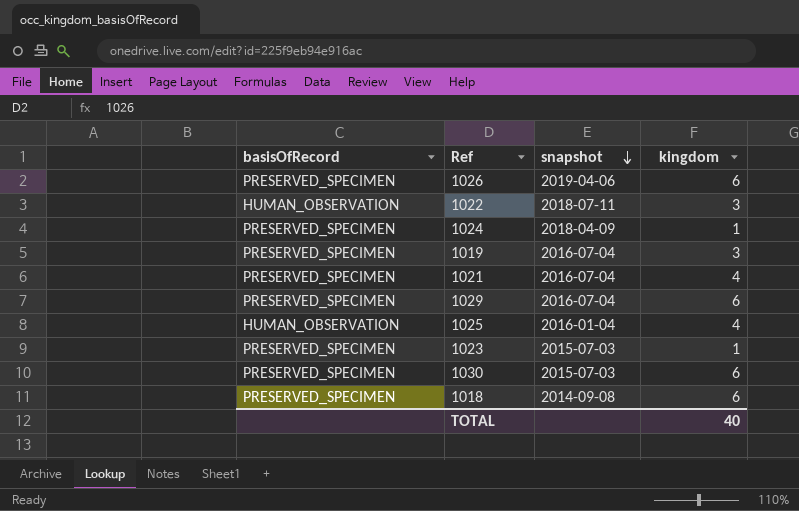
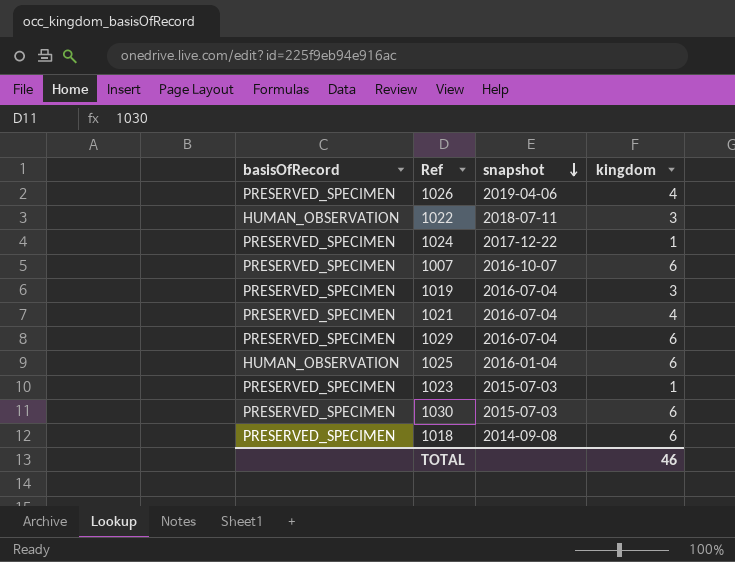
1026 | kingdom: 6 -> 4
1024 | snapshot: 2018-04-09 -> 2017-12-22
row 1007: none -> PRESERVED_SPECIMEN | 2016-10-07 | 6
1025 | kingdom: 4 -> 6
TOTAL | kingdom: 40 -> 46

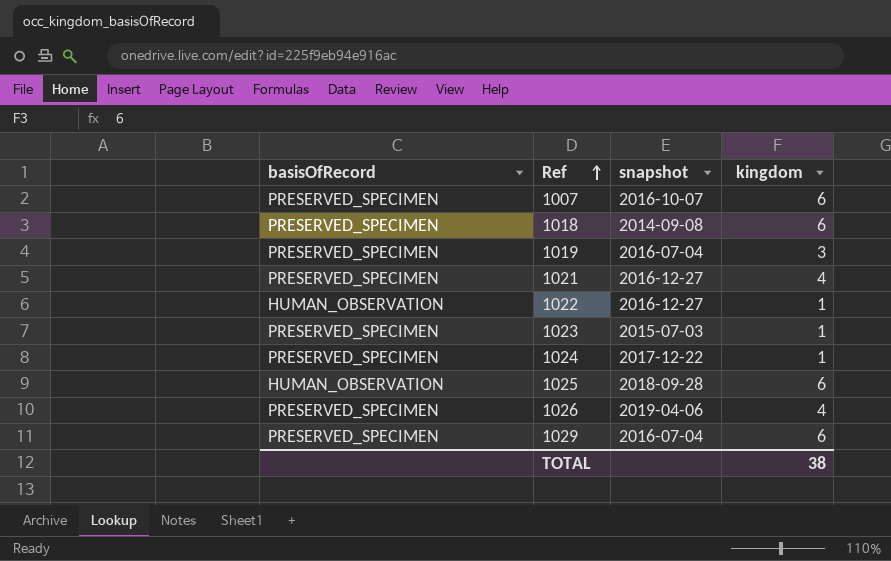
row order: snapshot descending -> Ref ascending
row 1030: PRESERVED_SPECIMEN | 2015-07-03 | 6 -> none
1021 | snapshot: 2016-07-04 -> 2016-12-27
1022 | snapshot: 2018-07-11 -> 2016-12-27
1022 | kingdom: 3 -> 1
1025 | snapshot: 2016-01-04 -> 2018-09-28
TOTAL | kingdom: 46 -> 38

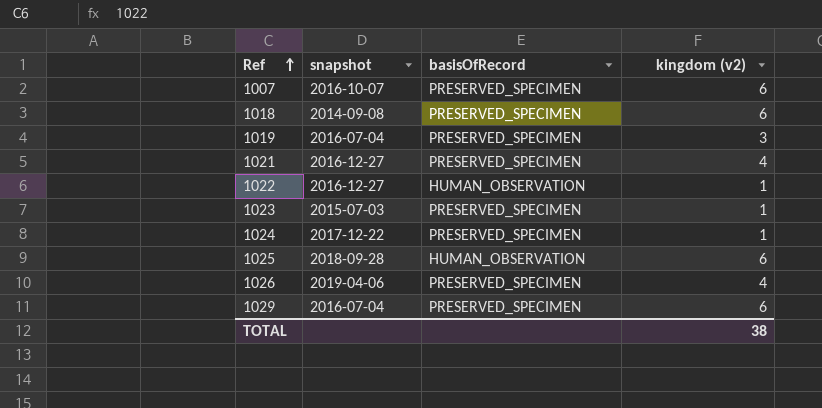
column basisOfRecord | position: 1 -> 3
column name: kingdom -> kingdom (v2)

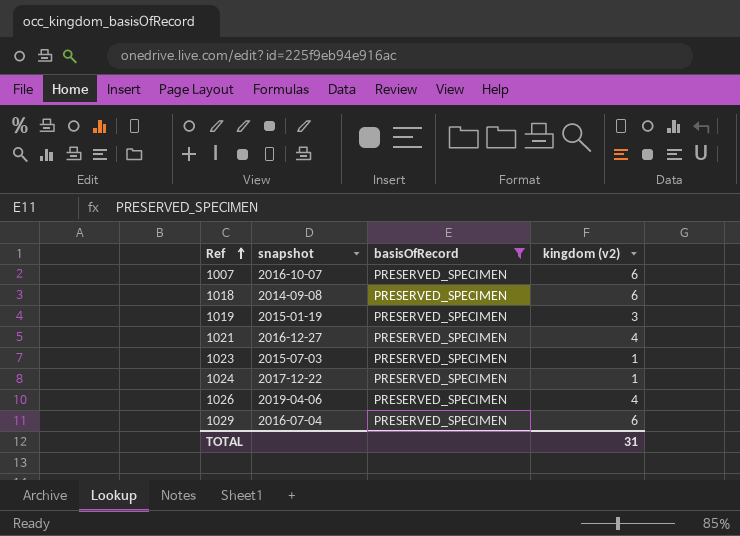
filter: none -> basisOfRecord = PRESERVED_SPECIMEN
1019 | snapshot: 2016-07-04 -> 2015-01-19
TOTAL | kingdom (v2): 38 -> 31

